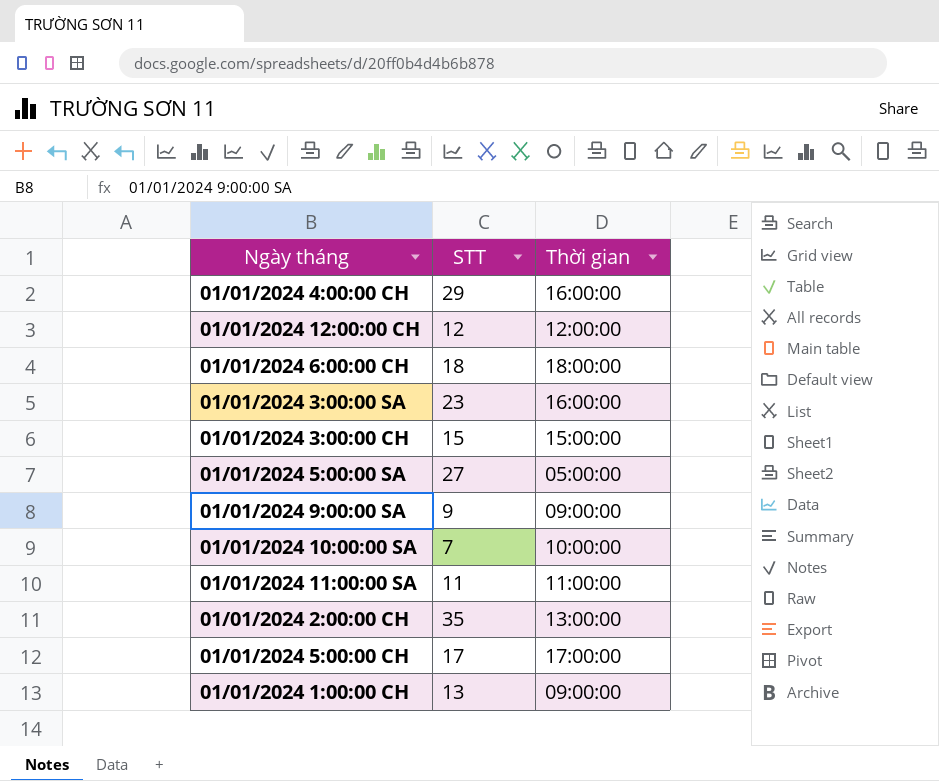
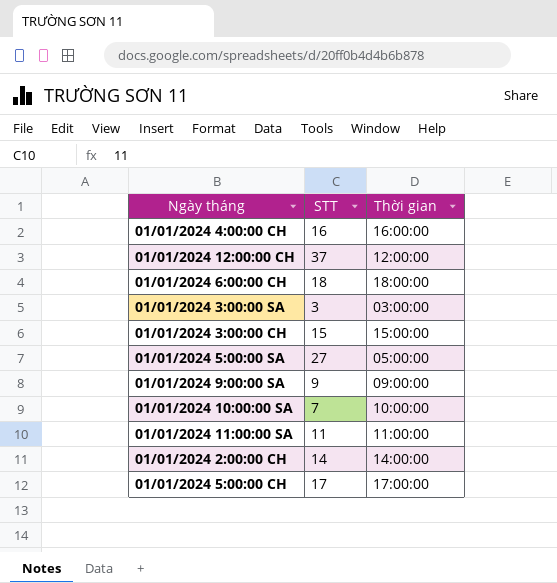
row 01/01/2024 1:00:00 CH: 13 | 09:00:00 -> none
01/01/2024 4:00:00 CH | STT: 29 -> 16
01/01/2024 12:00:00 CH | STT: 12 -> 37
01/01/2024 3:00:00 SA | STT: 23 -> 3
01/01/2024 3:00:00 SA | Thời gian: 16:00:00 -> 03:00:00
01/01/2024 2:00:00 CH | STT: 35 -> 14
01/01/2024 2:00:00 CH | Thời gian: 13:00:00 -> 14:00:00

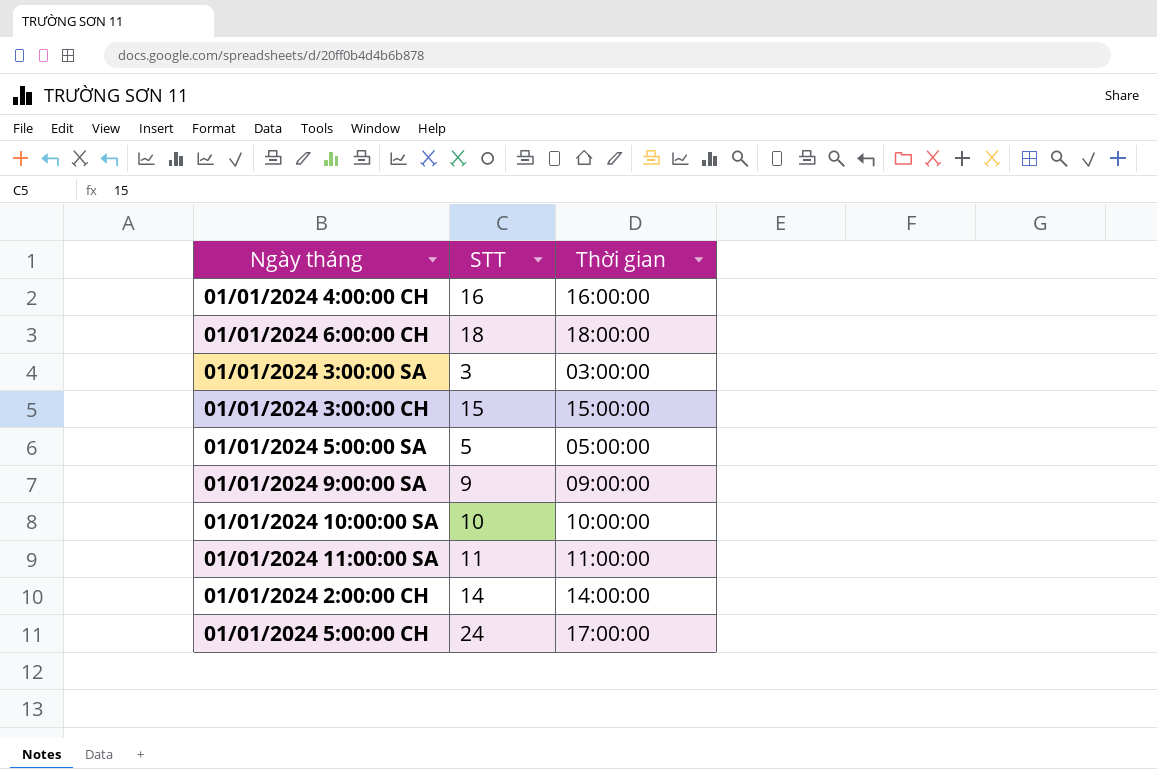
row 01/01/2024 12:00:00 CH: 37 | 12:00:00 -> none
01/01/2024 5:00:00 SA | STT: 27 -> 5
01/01/2024 10:00:00 SA | STT: 7 -> 10
01/01/2024 5:00:00 CH | STT: 17 -> 24

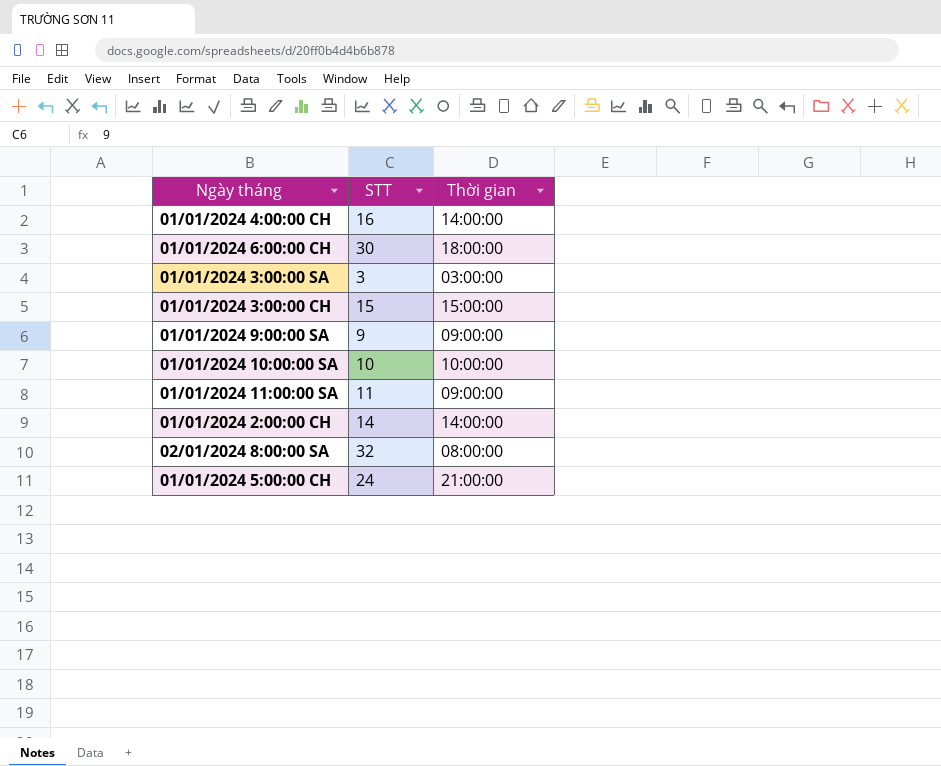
row 01/01/2024 5:00:00 SA: 5 | 05:00:00 -> none
01/01/2024 4:00:00 CH | Thời gian: 16:00:00 -> 14:00:00
01/01/2024 6:00:00 CH | STT: 18 -> 30
01/01/2024 11:00:00 SA | Thời gian: 11:00:00 -> 09:00:00
row 02/01/2024 8:00:00 SA: none -> 32 | 08:00:00
01/01/2024 5:00:00 CH | Thời gian: 17:00:00 -> 21:00:00

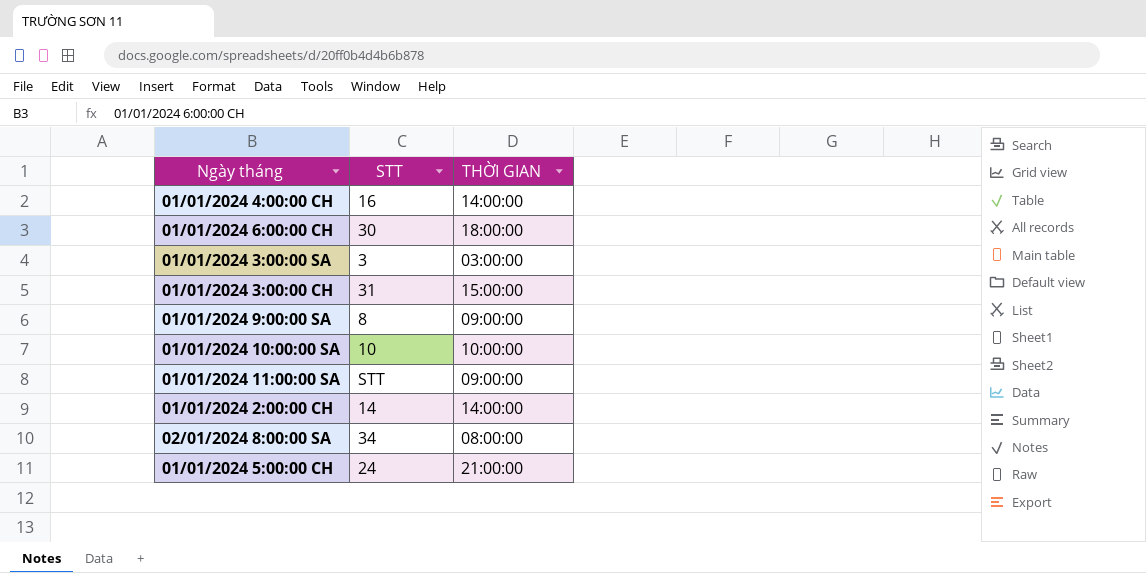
column name: Thời gian -> THỜI GIAN
01/01/2024 3:00:00 CH | STT: 15 -> 31
01/01/2024 9:00:00 SA | STT: 9 -> 8
01/01/2024 11:00:00 SA | STT: 11 -> STT
02/01/2024 8:00:00 SA | STT: 32 -> 34

